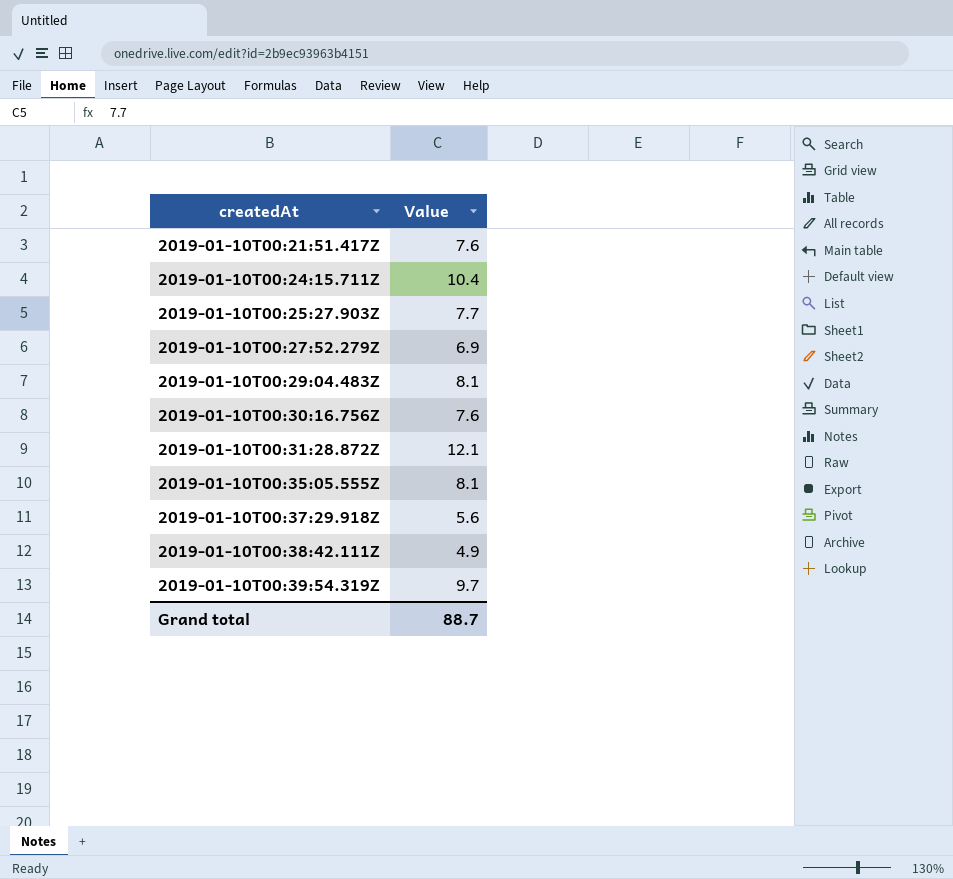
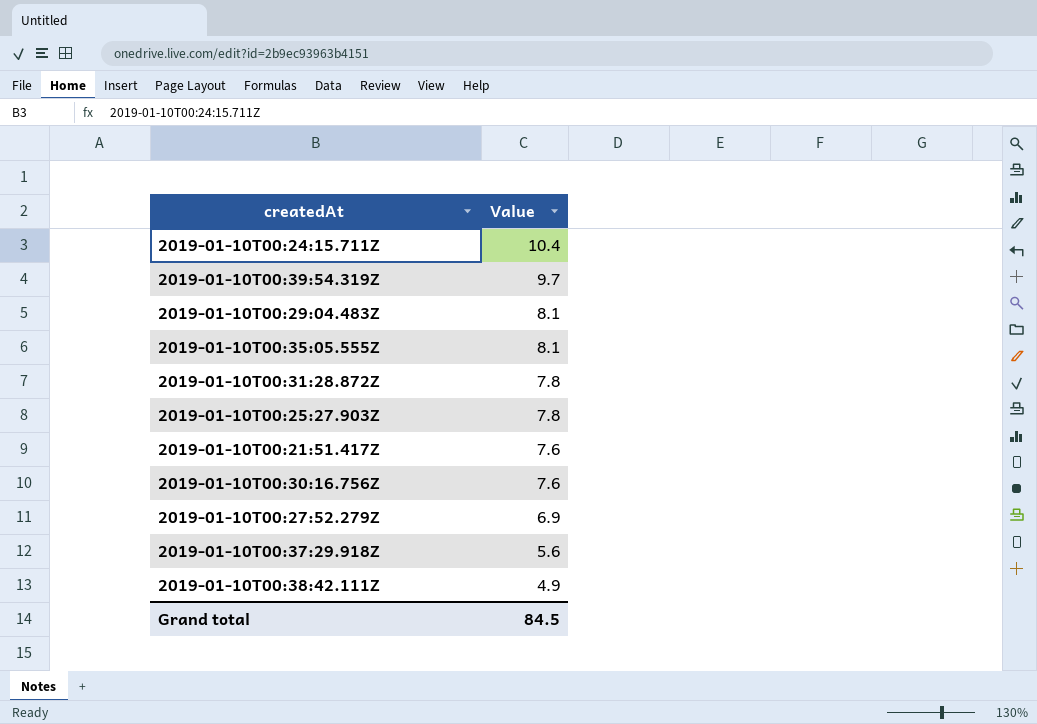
row order: createdAt ascending -> Value descending
2019-01-10T00:31:28.872Z | Value: 12.1 -> 7.8
2019-01-10T00:25:27.903Z | Value: 7.7 -> 7.8
Grand total | Value: 88.7 -> 84.5

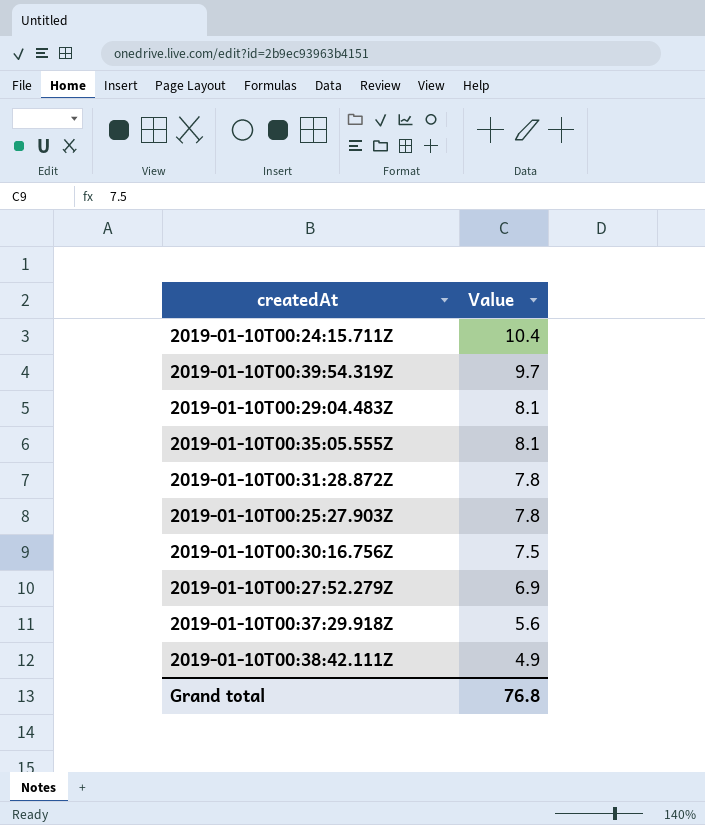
row 2019-01-10T00:21:51.417Z: 7.6 -> none
2019-01-10T00:30:16.756Z | Value: 7.6 -> 7.5
Grand total | Value: 84.5 -> 76.8

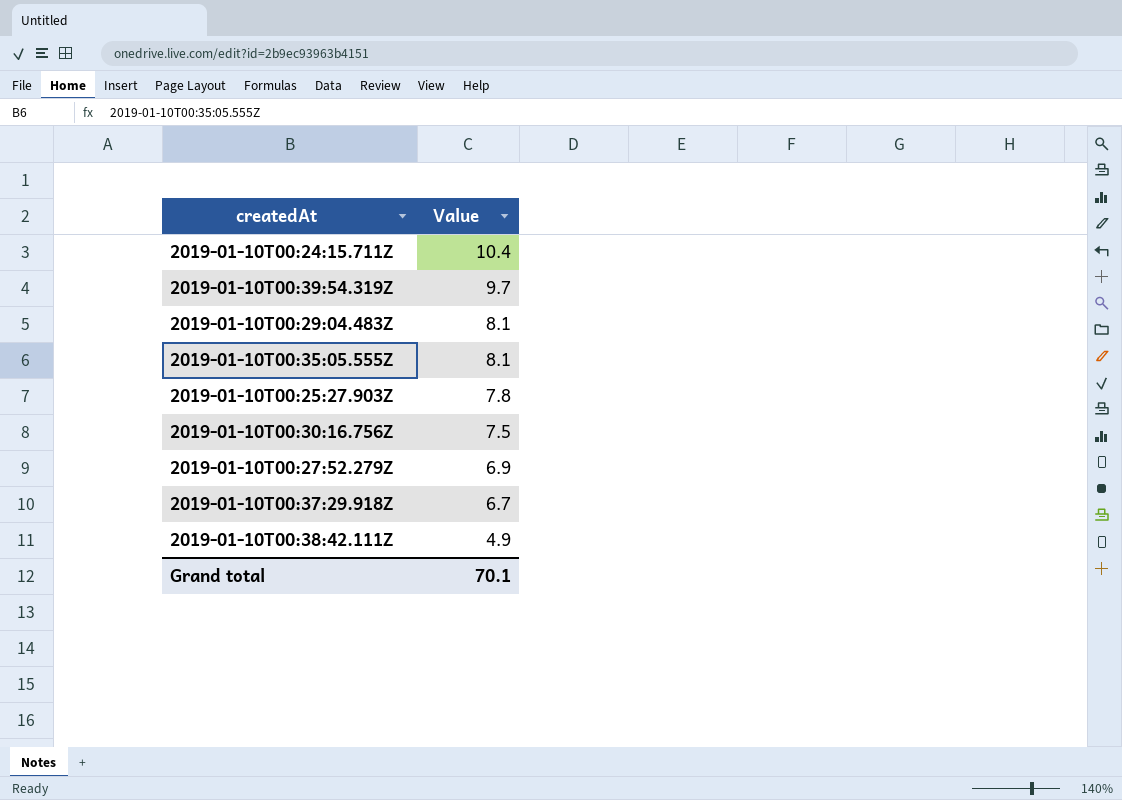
row 2019-01-10T00:31:28.872Z: 7.8 -> none
2019-01-10T00:37:29.918Z | Value: 5.6 -> 6.7
Grand total | Value: 76.8 -> 70.1

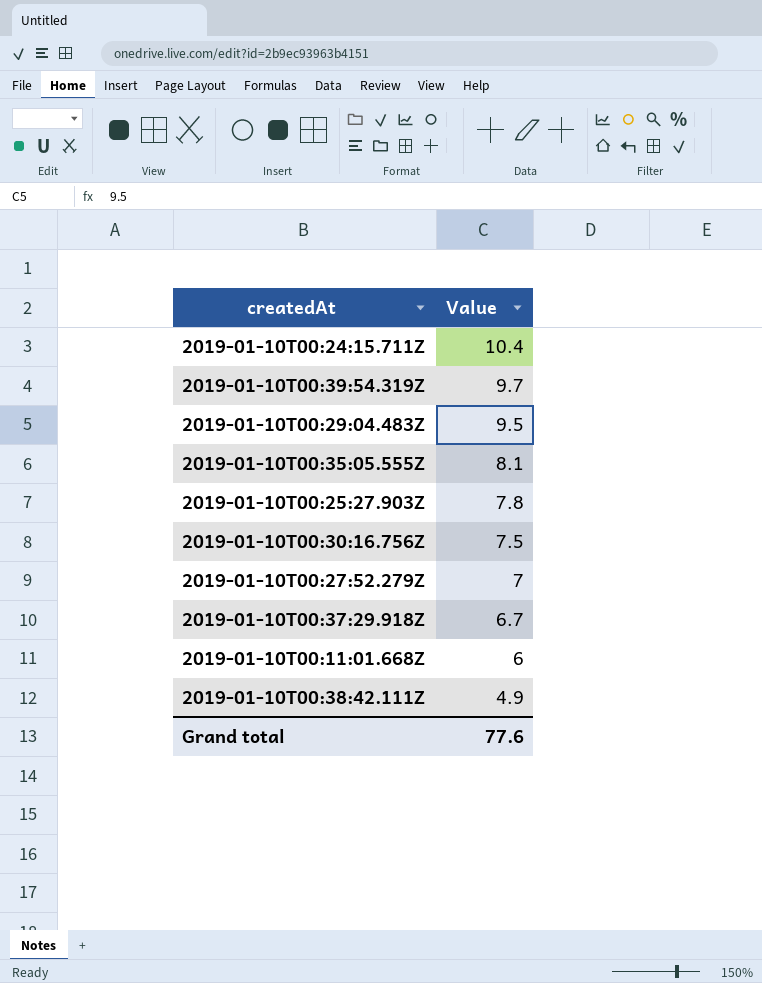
2019-01-10T00:29:04.483Z | Value: 8.1 -> 9.5
2019-01-10T00:27:52.279Z | Value: 6.9 -> 7
row 2019-01-10T00:11:01.668Z: none -> 6
Grand total | Value: 70.1 -> 77.6

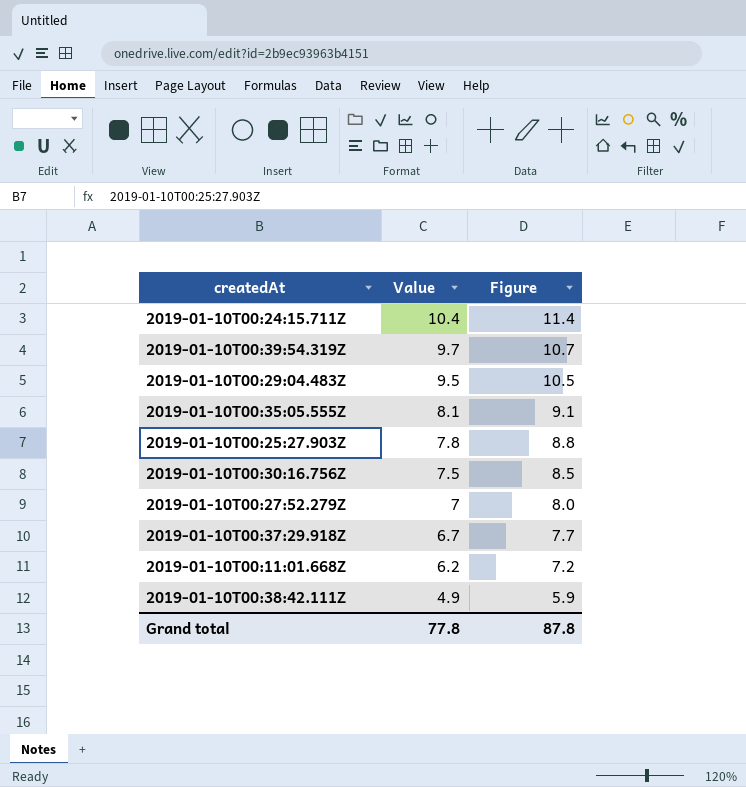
column Figure | formula: none -> [Value] + 1
2019-01-10T00:11:01.668Z | Value: 6 -> 6.2
Grand total | Value: 77.6 -> 77.8

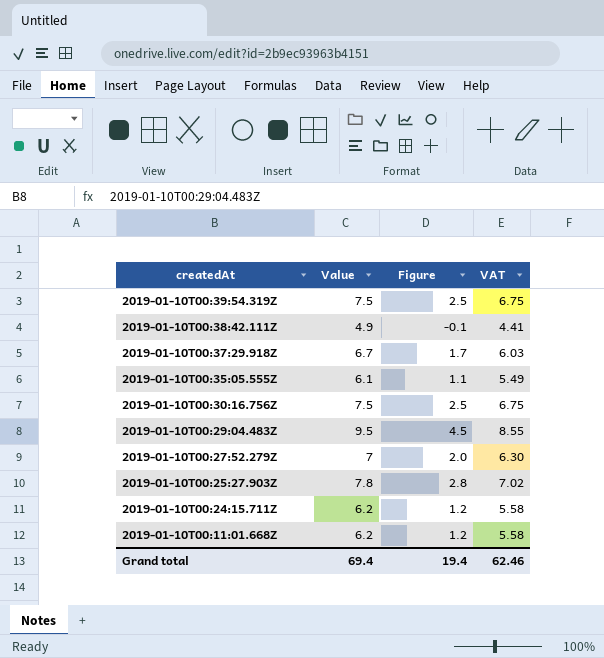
row order: Value descending -> createdAt descending
column Figure | formula: [Value] + 1 -> [Value] - 5
column VAT | formula: none -> [Value] * 0.9
2019-01-10T00:39:54.319Z | Value: 9.7 -> 7.5
2019-01-10T00:35:05.555Z | Value: 8.1 -> 6.1
2019-01-10T00:24:15.711Z | Value: 10.4 -> 6.2
Grand total | Value: 77.8 -> 69.4
Grand total | Figure: 87.8 -> 19.4

